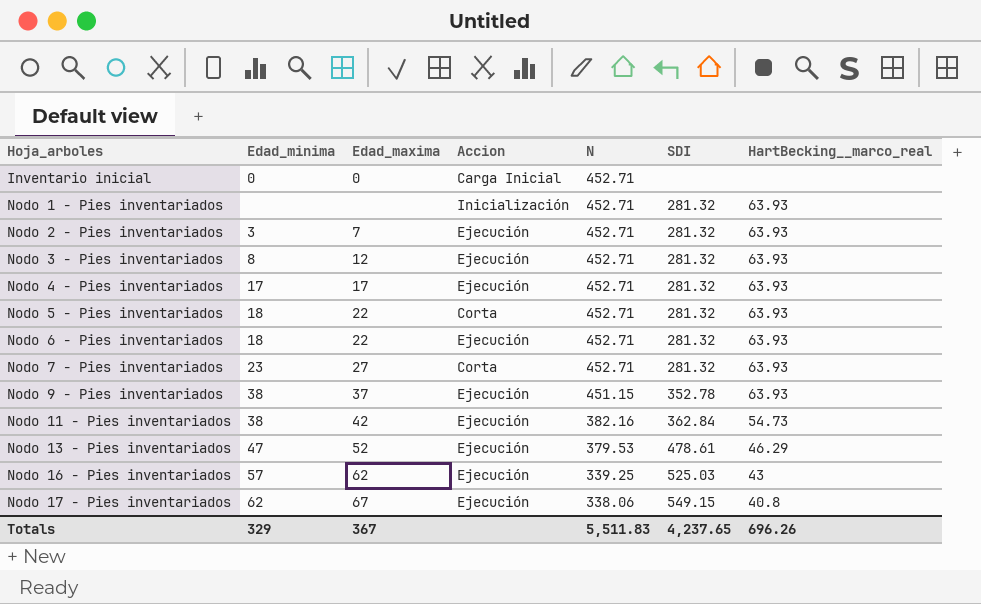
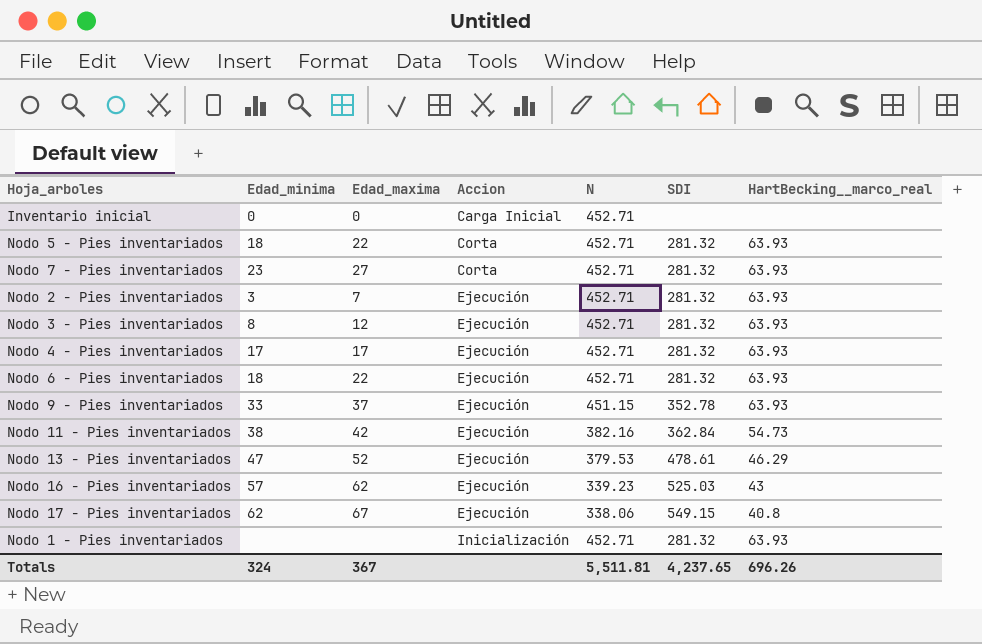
row order: Hoja_arboles ascending -> Accion ascending
Nodo 9 - Pies inventariados | Edad_minima: 38 -> 33
Nodo 16 - Pies inventariados | N: 339.25 -> 339.23
Totals | Edad_minima: 329 -> 324
Totals | N: 5,511.83 -> 5,511.81

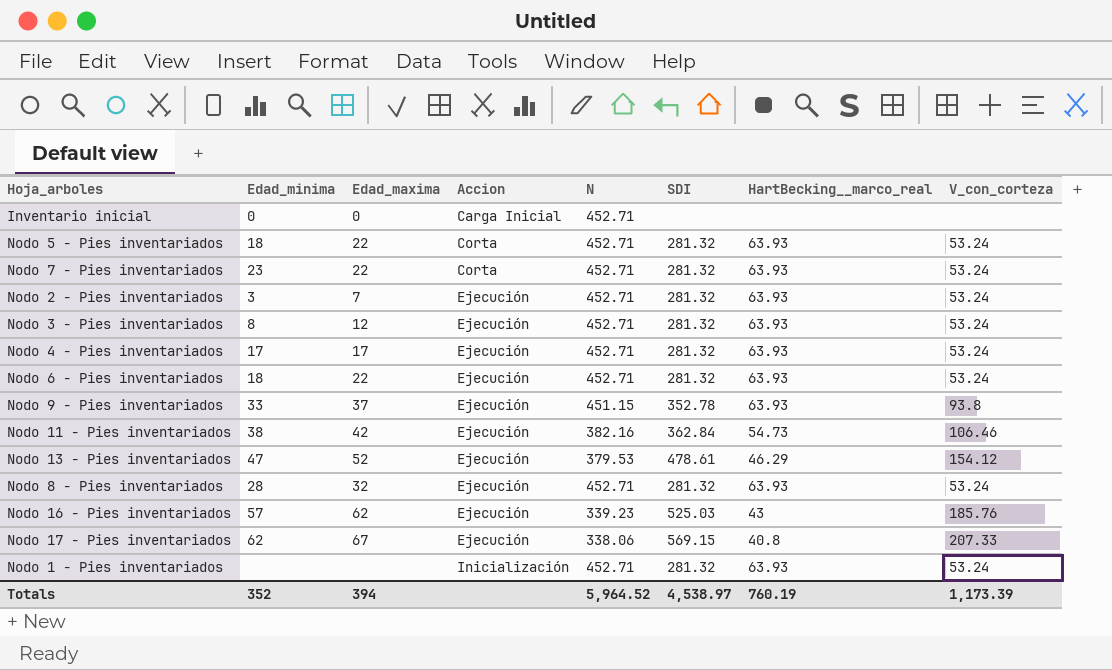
column V_con_corteza | position: none -> 8
Nodo 7 - Pies inventariados | Edad_maxima: 27 -> 22
row Nodo 8 - Pies inventariados: none -> 28 | 32 | Ejecución | 452.71 | 281.32 | 63.93 | 53.24
Nodo 17 - Pies inventariados | SDI: 549.15 -> 569.15
Totals | Edad_minima: 324 -> 352
Totals | Edad_maxima: 367 -> 394
Totals | N: 5,511.81 -> 5,964.52
Totals | SDI: 4,237.65 -> 4,538.97
Totals | HartBecking__marco_real: 696.26 -> 760.19

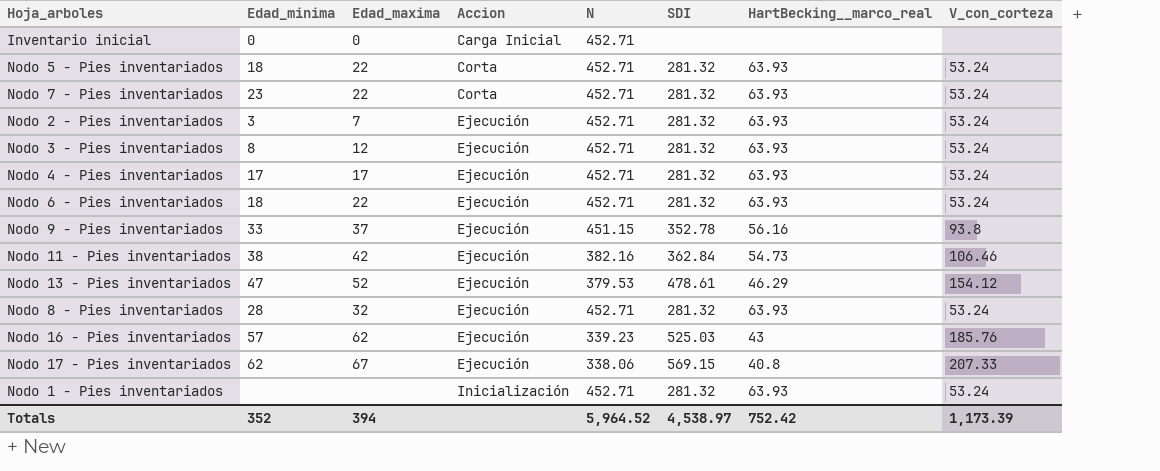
Nodo 9 - Pies inventariados | HartBecking__marco_real: 63.93 -> 56.16
Totals | HartBecking__marco_real: 760.19 -> 752.42

